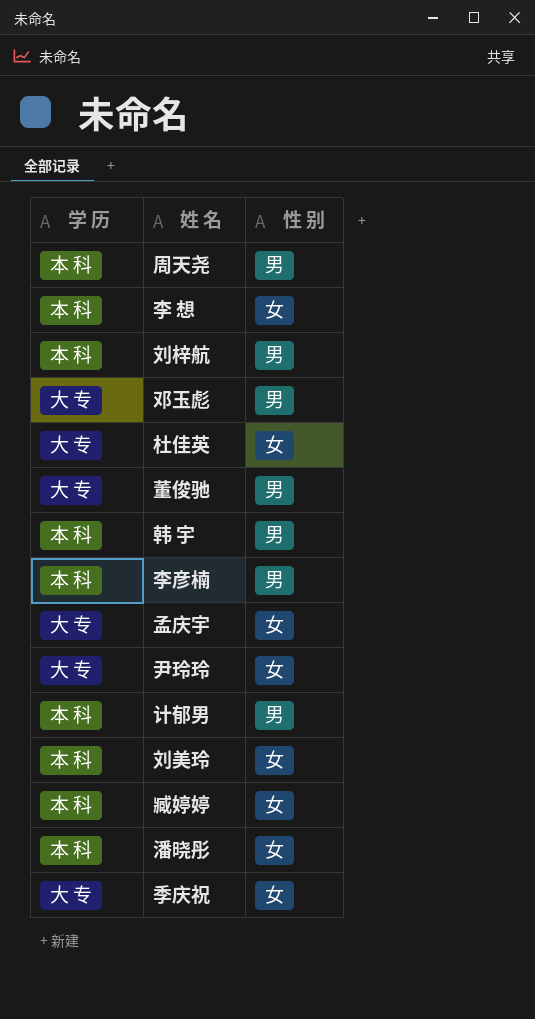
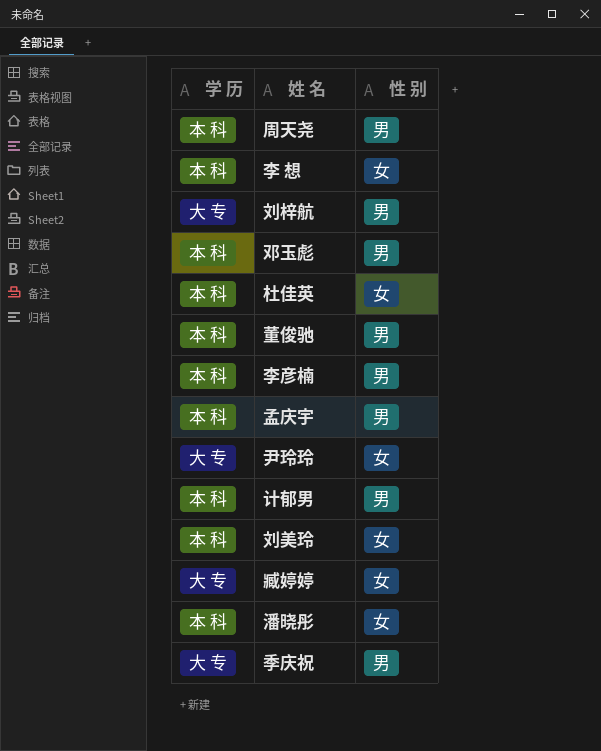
row 韩 宇: 本 科 | 男 -> none
刘梓航 | 学 历: 本 科 -> 大 专
邓玉彪 | 学 历: 大 专 -> 本 科
杜佳英 | 学 历: 大 专 -> 本 科
董俊驰 | 学 历: 大 专 -> 本 科
孟庆宇 | 学 历: 大 专 -> 本 科
孟庆宇 | 性 别: 女 -> 男
臧婷婷 | 学 历: 本 科 -> 大 专
季庆祝 | 性 别: 女 -> 男

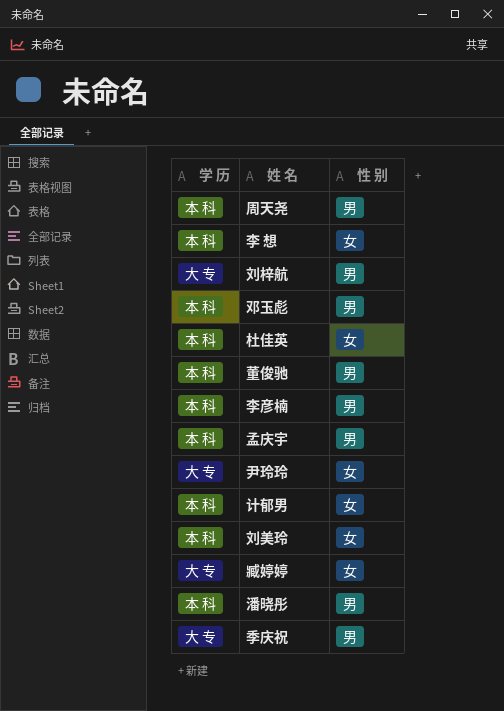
计郁男 | 性 别: 男 -> 女
潘晓彤 | 性 别: 女 -> 男

